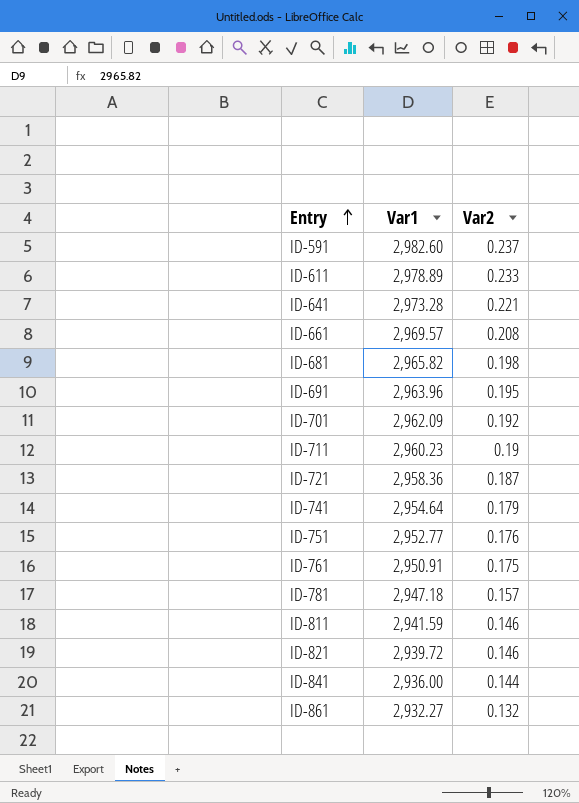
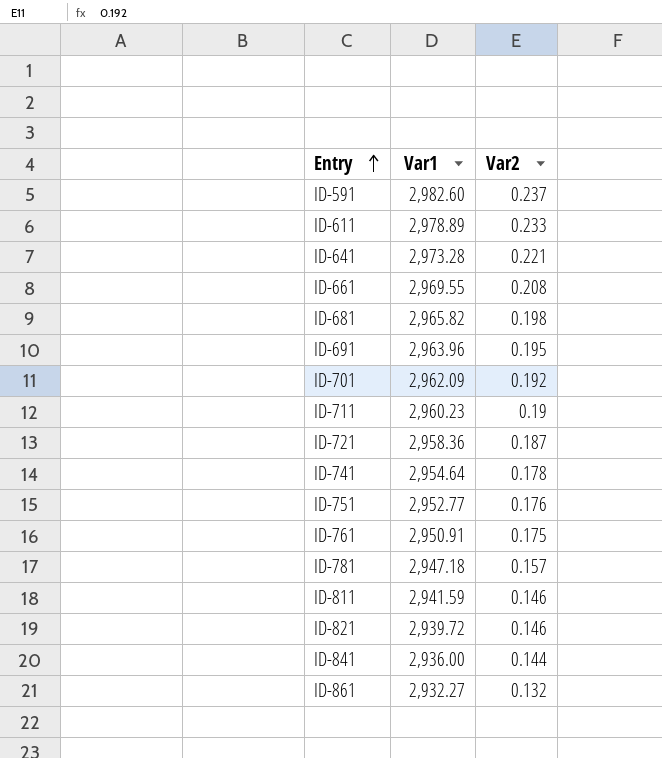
ID-661 | Var1: 2,969.57 -> 2,969.55
ID-741 | Var2: 0.179 -> 0.178

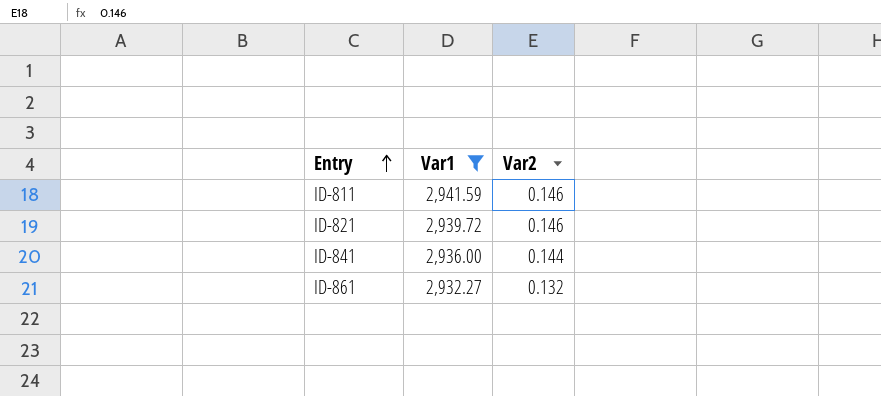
filter: none -> Var1 <= 2,941.59

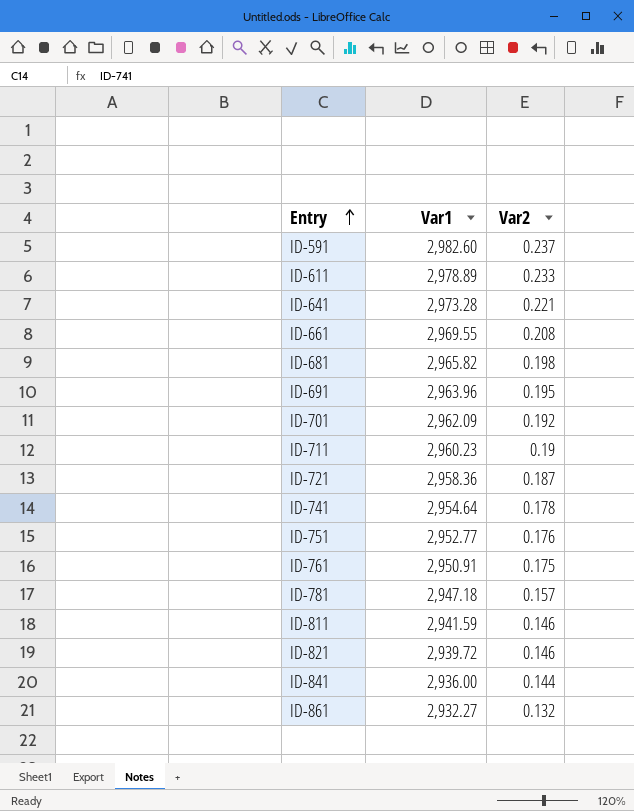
filter: Var1 <= 2,941.59 -> none

